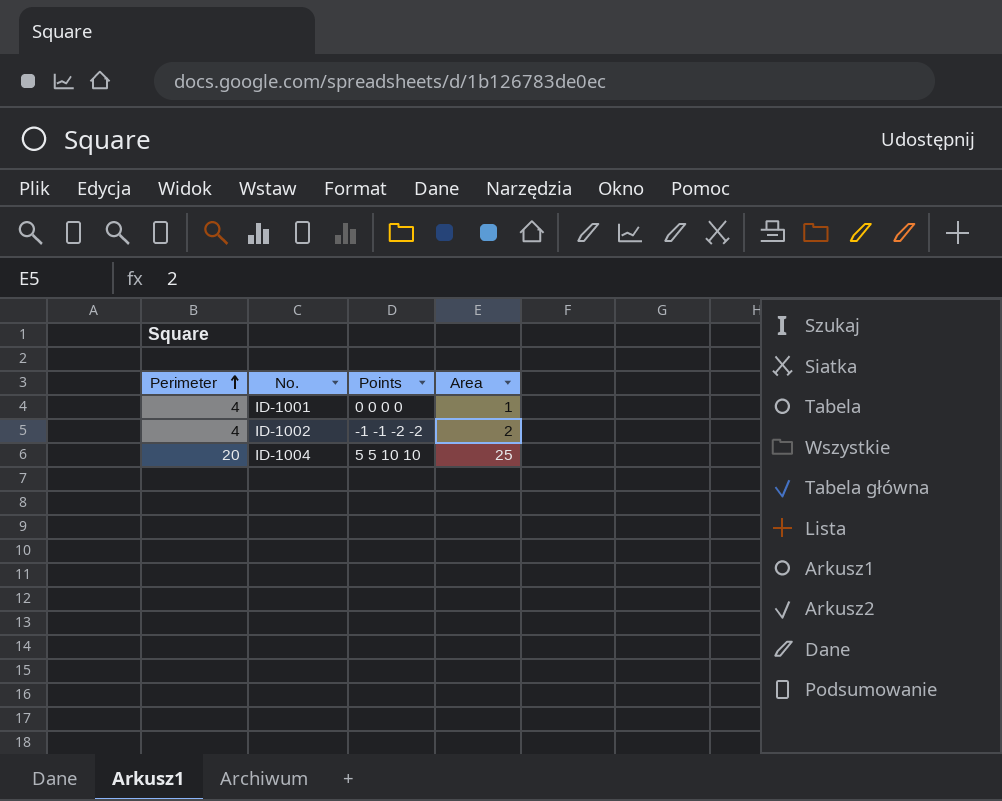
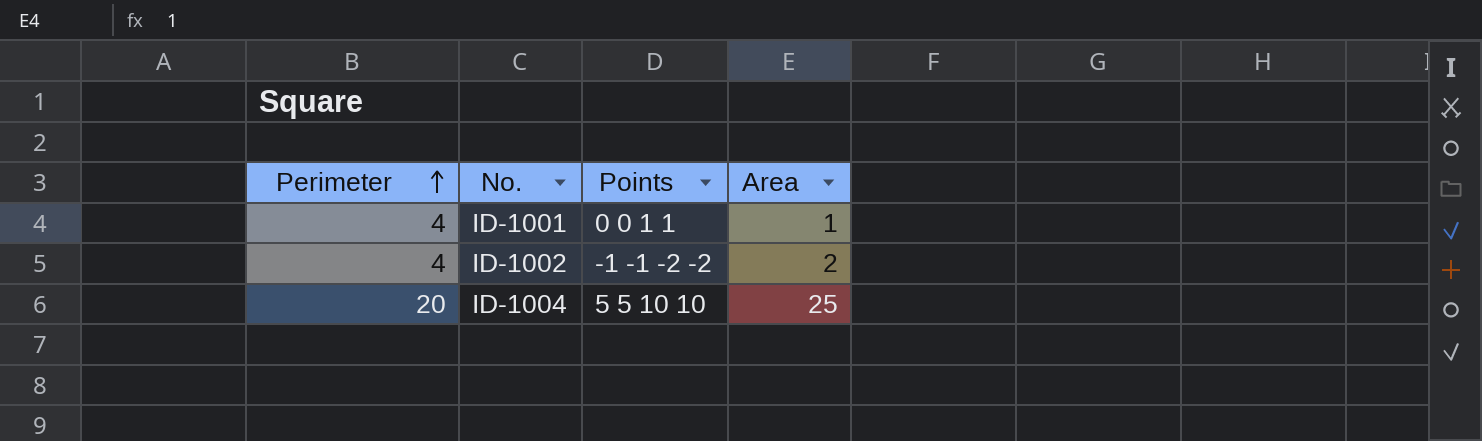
ID-1001 | Points: 0 0 0 0 -> 0 0 1 1

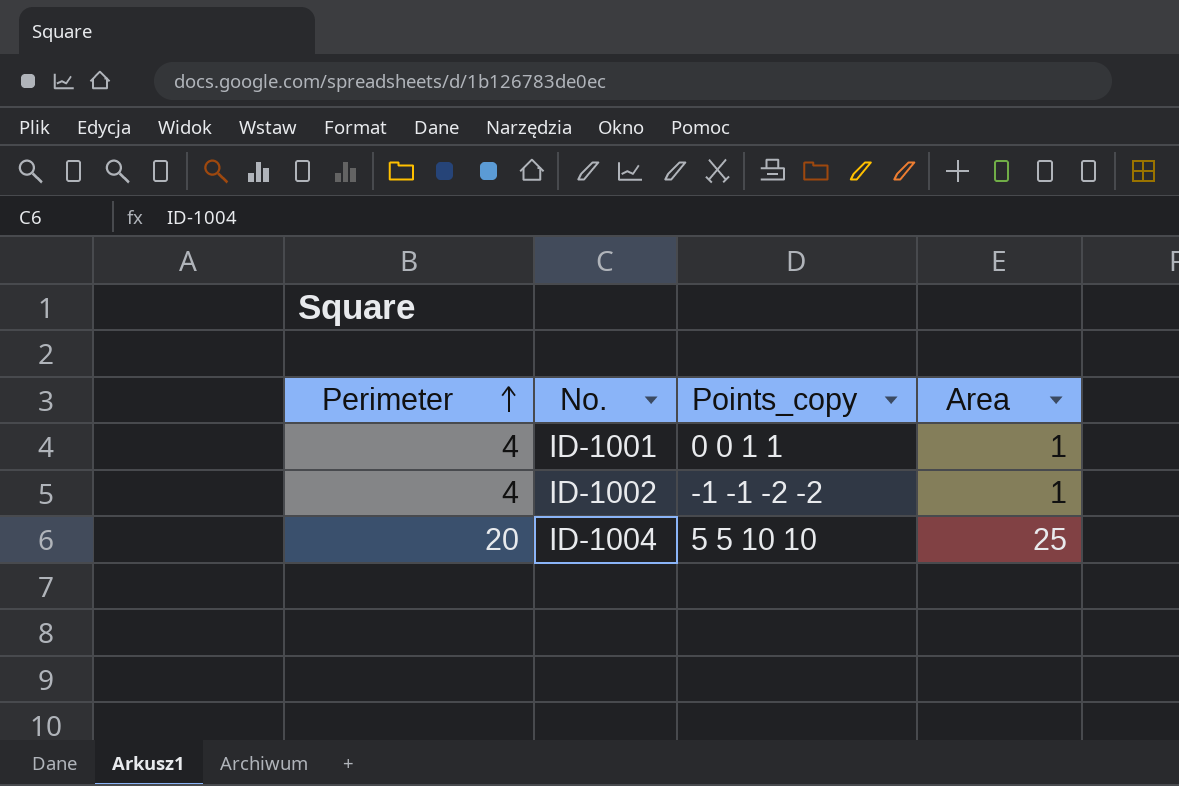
column name: Points -> Points_copy
ID-1002 | Area: 2 -> 1

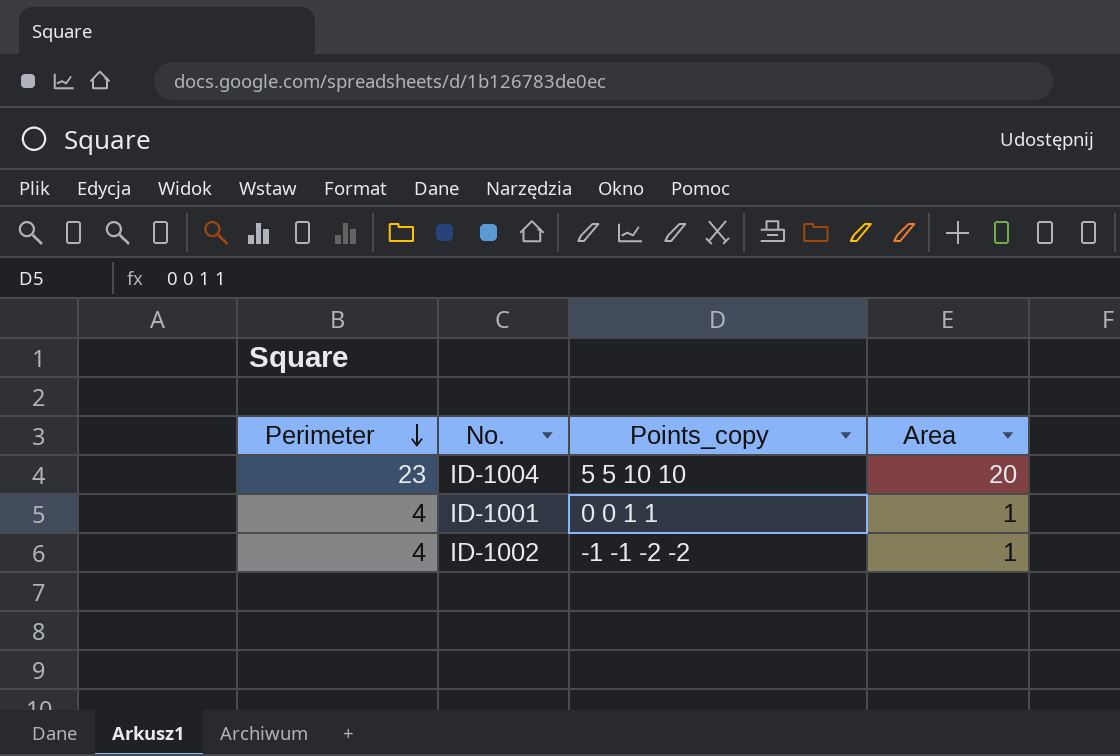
row order: Perimeter ascending -> Perimeter descending
ID-1004 | Perimeter: 20 -> 23
ID-1004 | Area: 25 -> 20

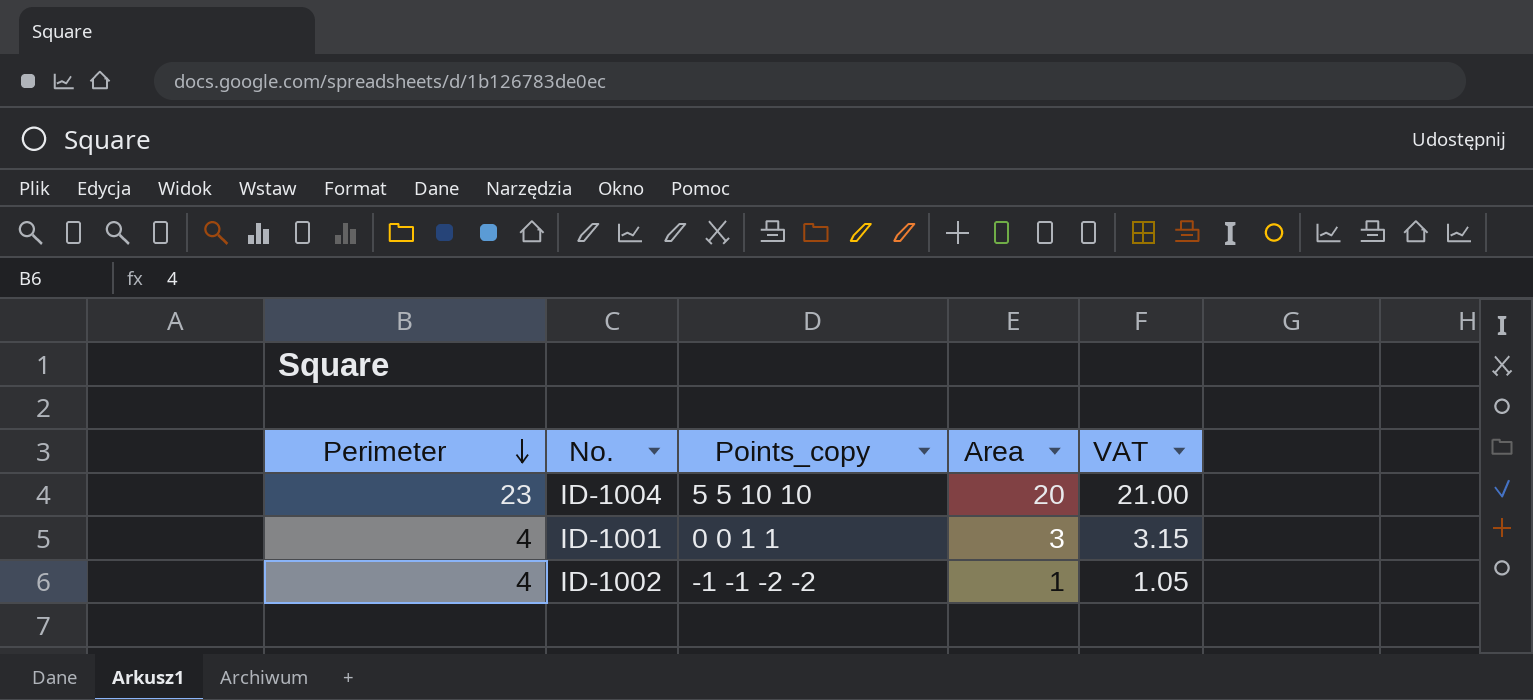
column VAT | formula: none -> [Area] * 1.05
ID-1001 | Area: 1 -> 3

